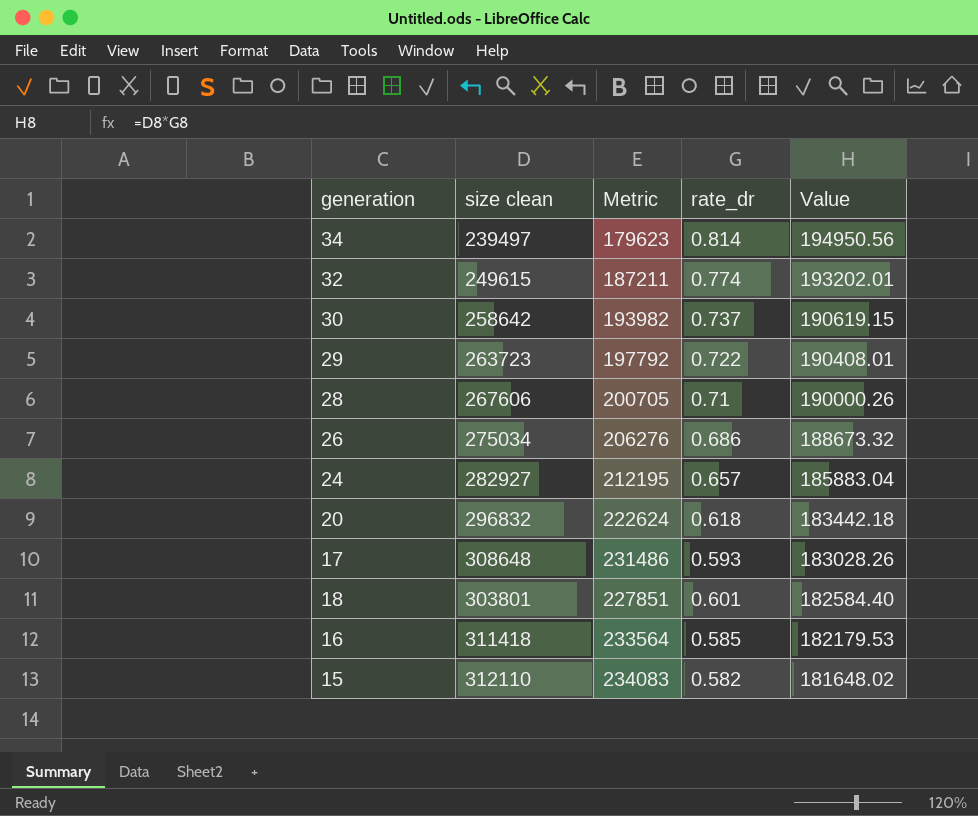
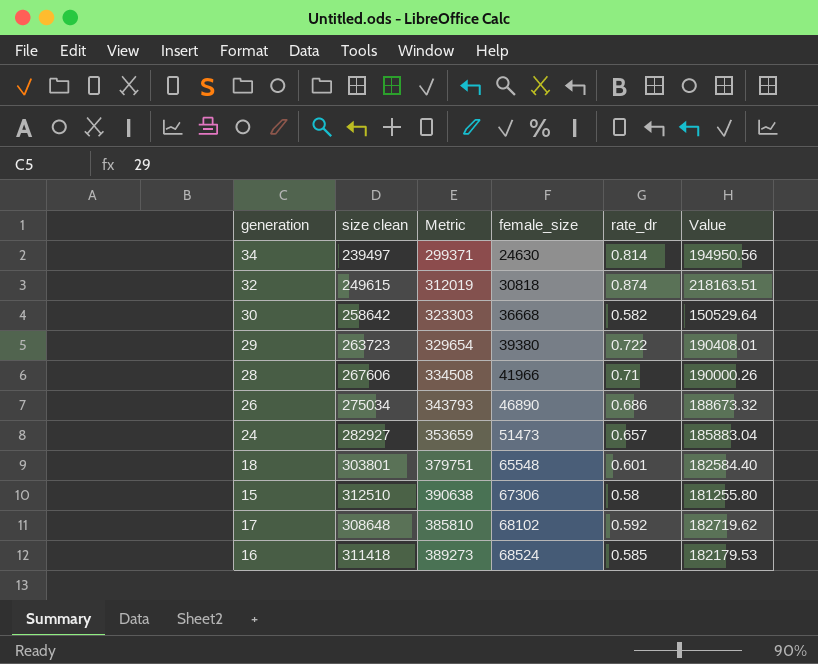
row order: Value descending -> female_size ascending
column Metric | formula: [size clean] * 0.75 -> [size clean] * 1.25
column female_size | position: none -> 4
row 20: 296832 | 222624 | 0.618 | 183442.18 -> none
32 | rate_dr: 0.774 -> 0.874
32 | Value: 193202.01 -> 218163.51
30 | rate_dr: 0.737 -> 0.582
30 | Value: 190619.15 -> 150529.64
15 | size clean: 312110 -> 312510
15 | rate_dr: 0.582 -> 0.58
15 | Value: 181648.02 -> 181255.80
17 | rate_dr: 0.593 -> 0.592
17 | Value: 183028.26 -> 182719.62

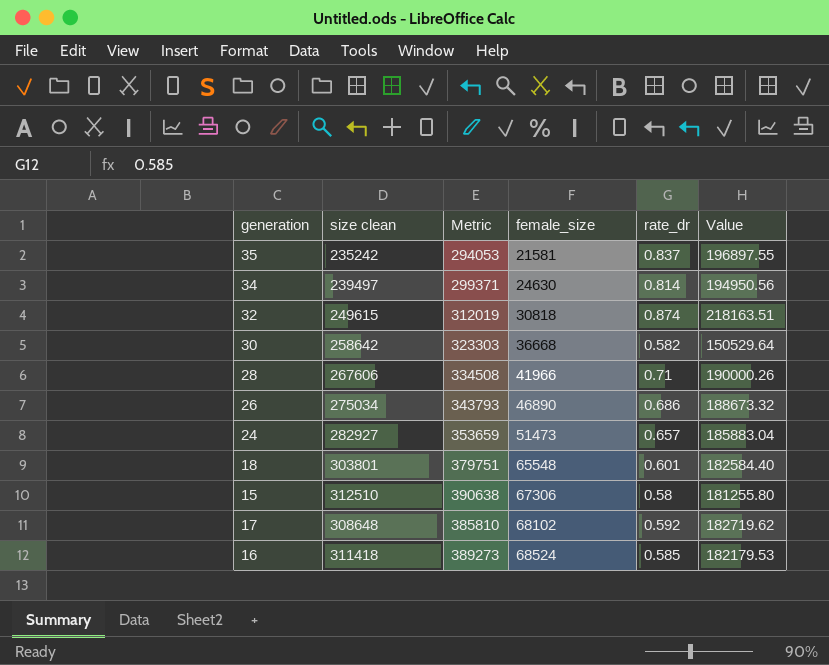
row 29: 263723 | 329654 | 39380 | 0.722 | 190408.01 -> none
row 35: none -> 235242 | 294053 | 21581 | 0.837 | 196897.55

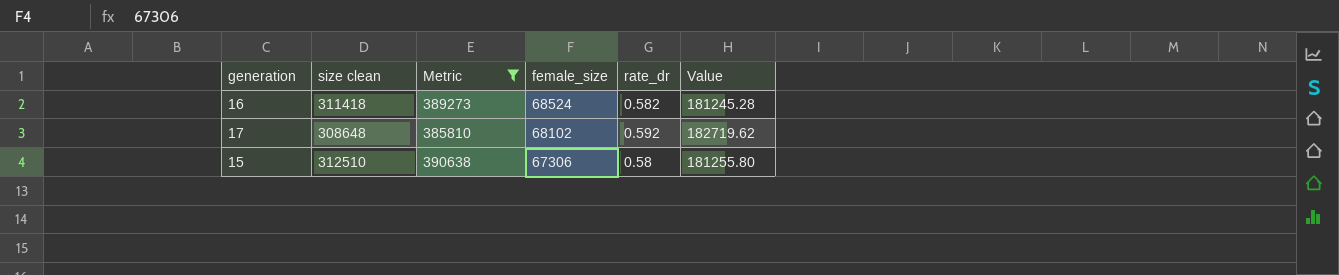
filter: none -> Metric >= 385810
row order: female_size ascending -> female_size descending
16 | rate_dr: 0.585 -> 0.582
16 | Value: 182179.53 -> 181245.28

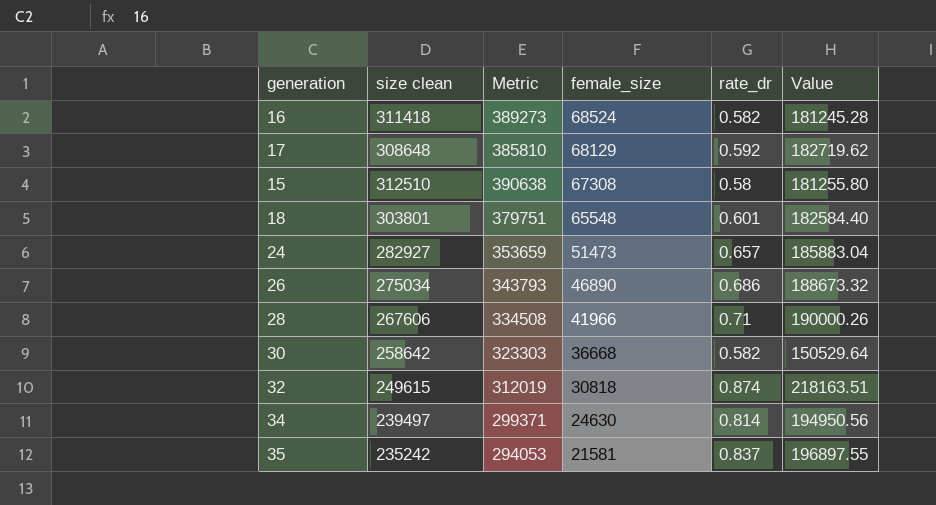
filter: Metric >= 385810 -> none
17 | female_size: 68102 -> 68129
15 | female_size: 67306 -> 67308

